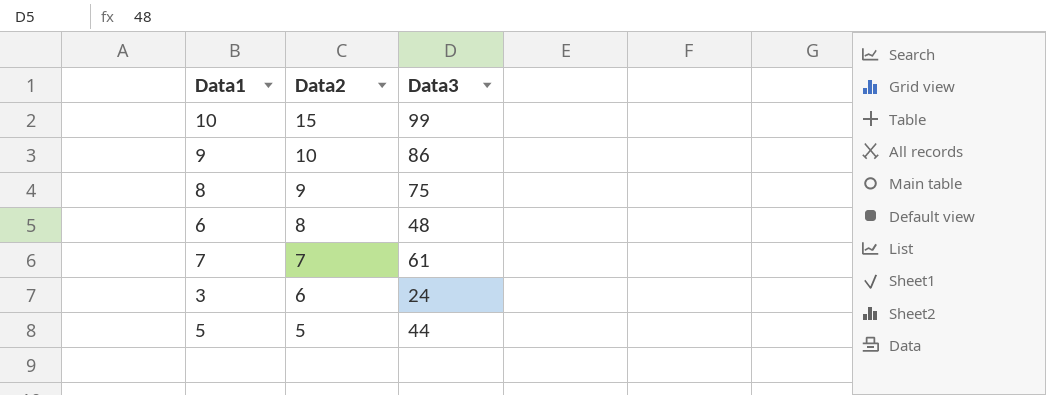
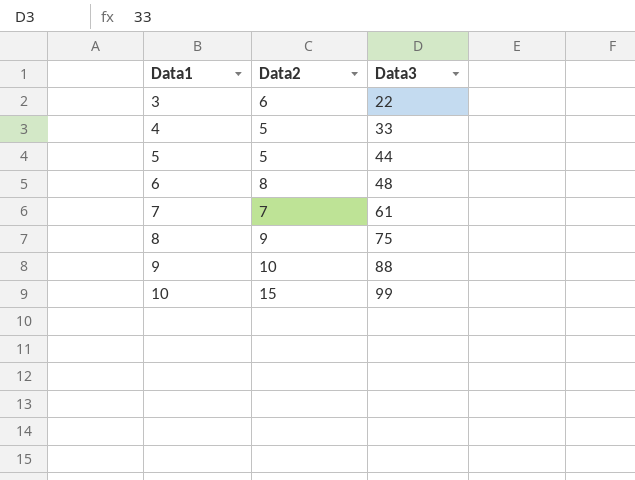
row order: Data2 descending -> Data1 ascending
3 | Data3: 24 -> 22
row 4: none -> 5 | 33
9 | Data3: 86 -> 88

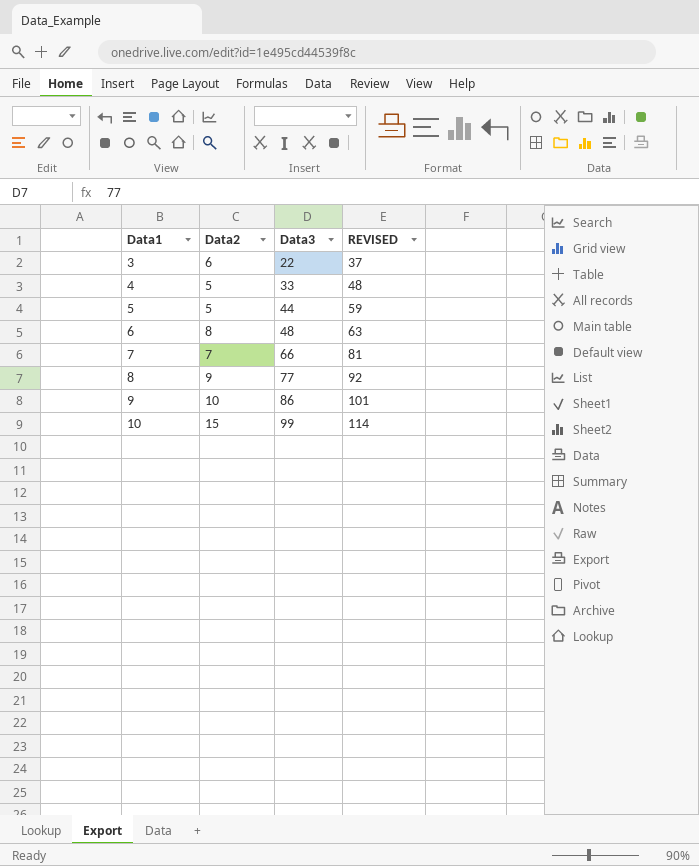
column REVISED | formula: none -> [Data3] + 15
7 | Data3: 61 -> 66
8 | Data3: 75 -> 77
9 | Data3: 88 -> 86

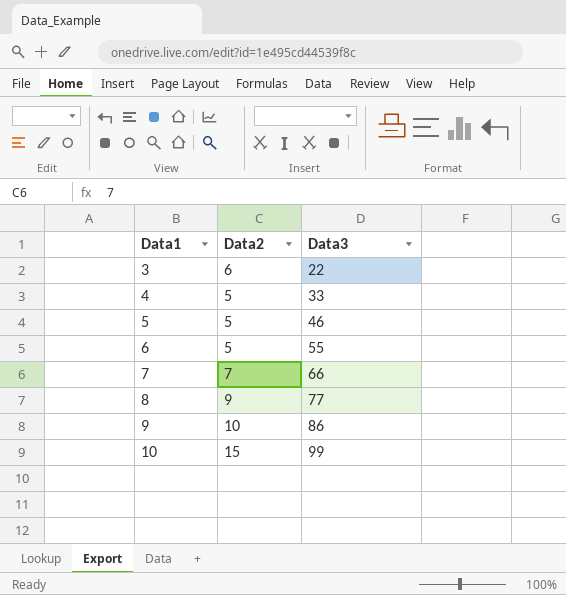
column REVISED | formula: [Data3] + 15 -> none
5 | Data3: 44 -> 46
6 | Data2: 8 -> 5
6 | Data3: 48 -> 55

